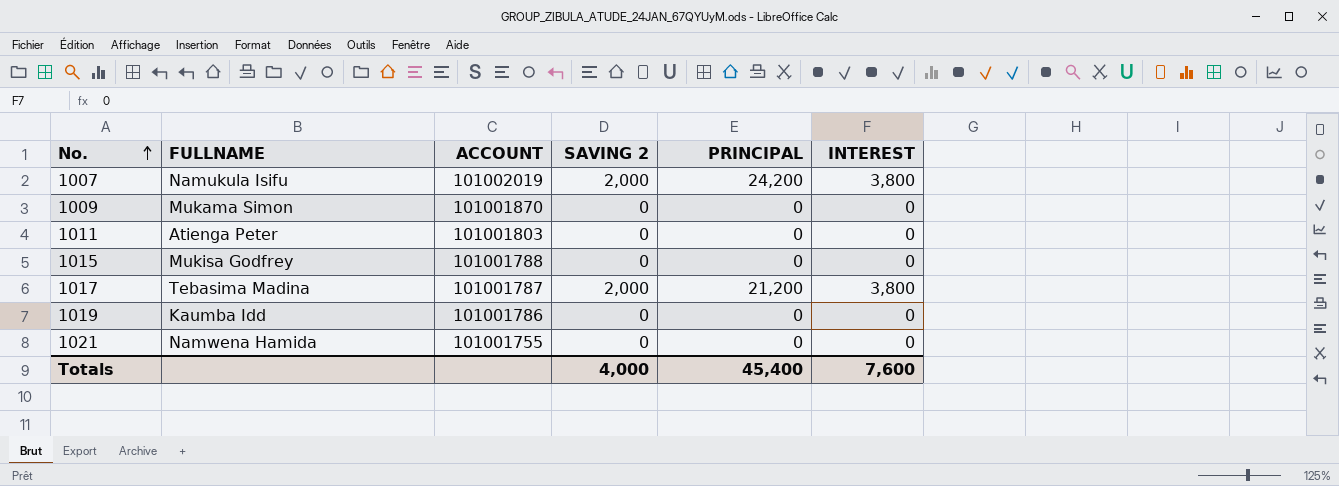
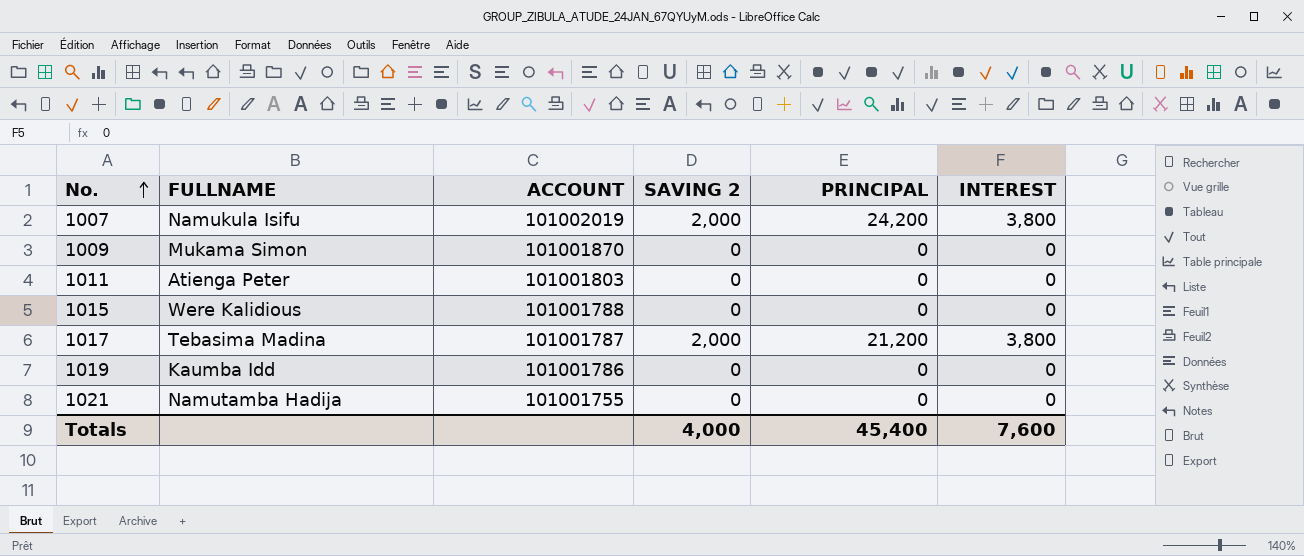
1015 | FULLNAME: Mukisa Godfrey -> Were Kalidious
1021 | FULLNAME: Namwena Hamida -> Namutamba Hadija

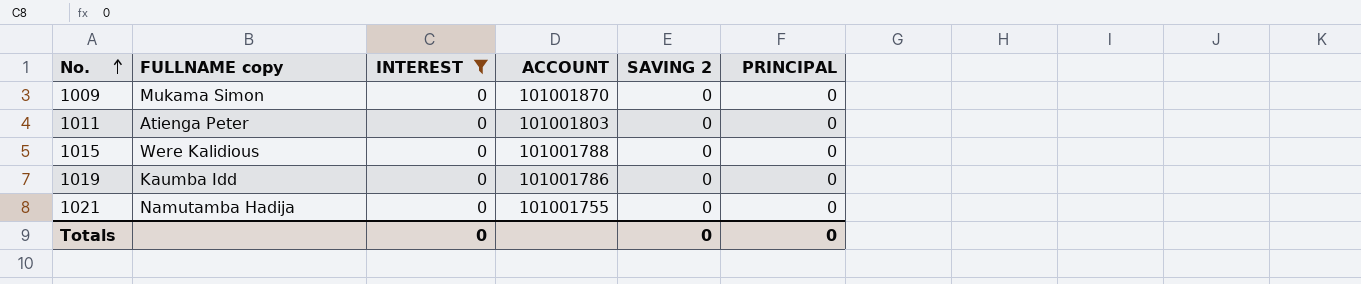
filter: none -> INTEREST = 0
column name: FULLNAME -> FULLNAME copy
column INTEREST | position: 6 -> 3
Totals | INTEREST: 7,600 -> 0
Totals | SAVING 2: 4,000 -> 0
Totals | PRINCIPAL: 45,400 -> 0

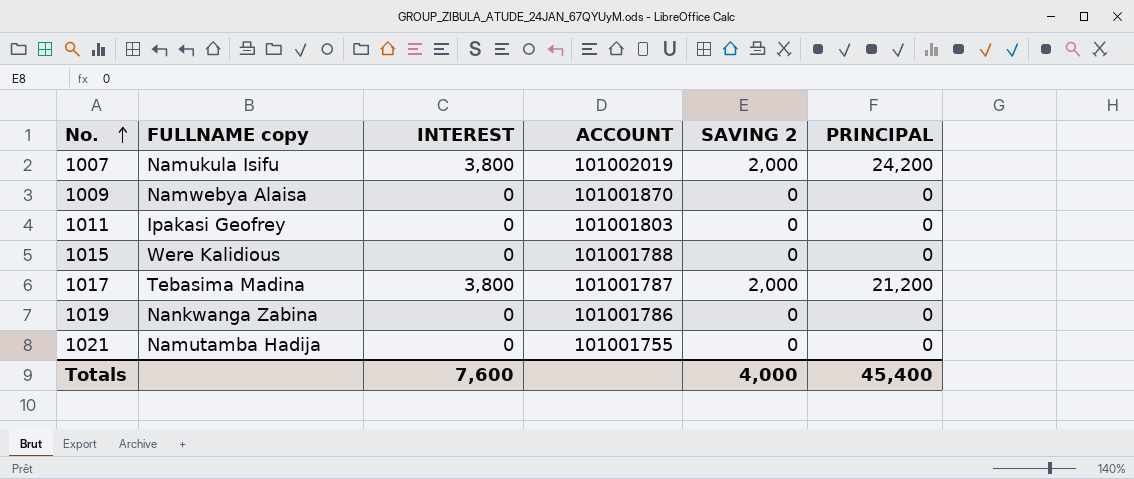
filter: INTEREST = 0 -> none
1009 | FULLNAME copy: Mukama Simon -> Namwebya Alaisa
1011 | FULLNAME copy: Atienga Peter -> Ipakasi Geofrey
1019 | FULLNAME copy: Kaumba Idd -> Nankwanga Zabina
Totals | INTEREST: 0 -> 7,600
Totals | SAVING 2: 0 -> 4,000
Totals | PRINCIPAL: 0 -> 45,400

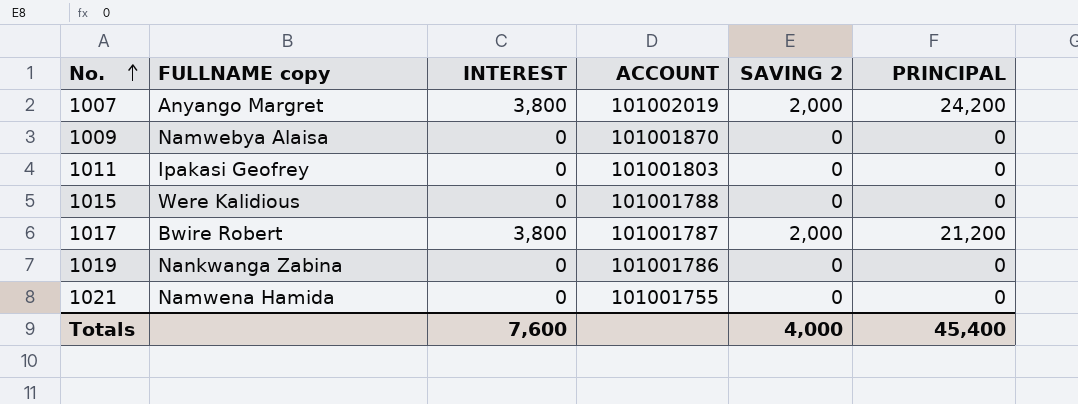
1007 | FULLNAME copy: Namukula Isifu -> Anyango Margret
1017 | FULLNAME copy: Tebasima Madina -> Bwire Robert
1021 | FULLNAME copy: Namutamba Hadija -> Namwena Hamida

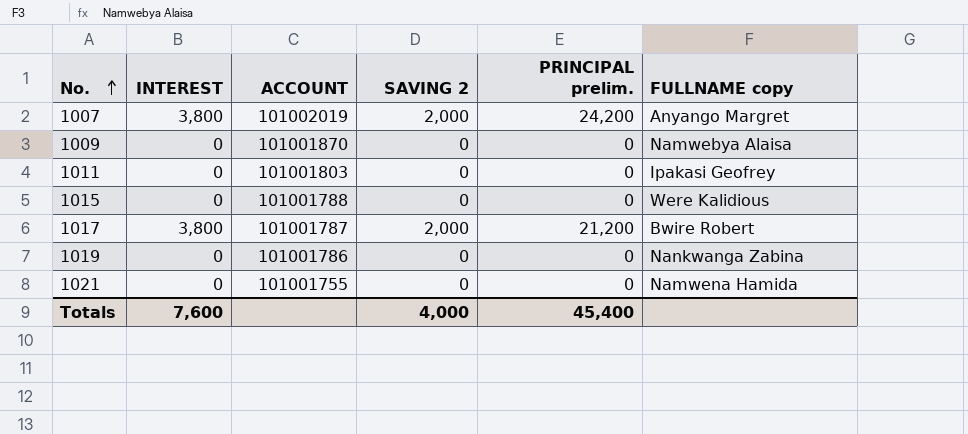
column name: PRINCIPAL -> PRINCIPAL prelim.
column FULLNAME copy | position: 2 -> 6

